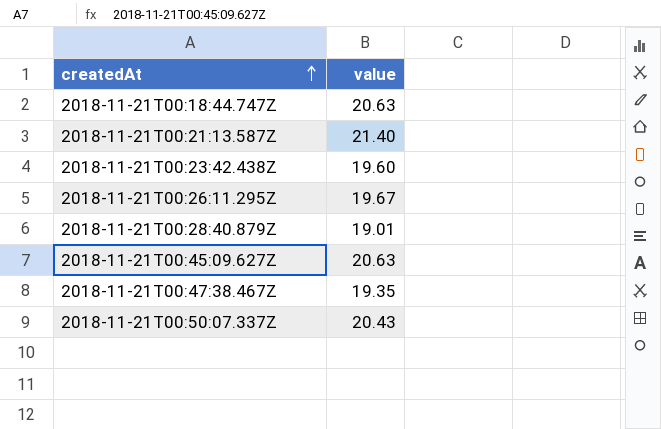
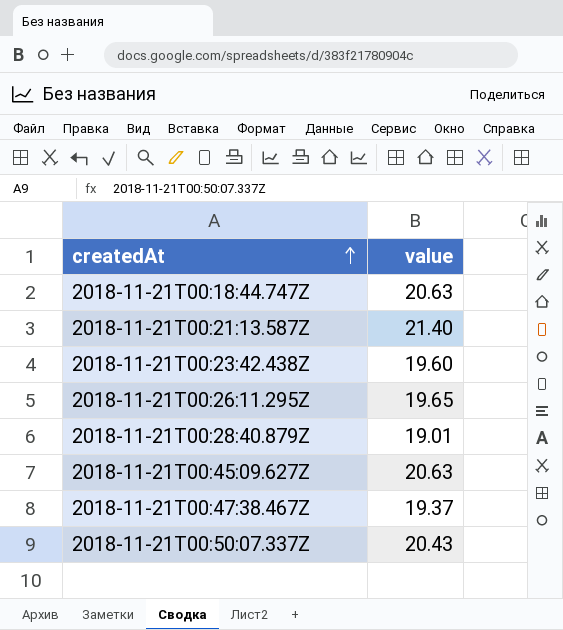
2018-11-21T00:26:11.295Z | value: 19.67 -> 19.65
2018-11-21T00:47:38.467Z | value: 19.35 -> 19.37

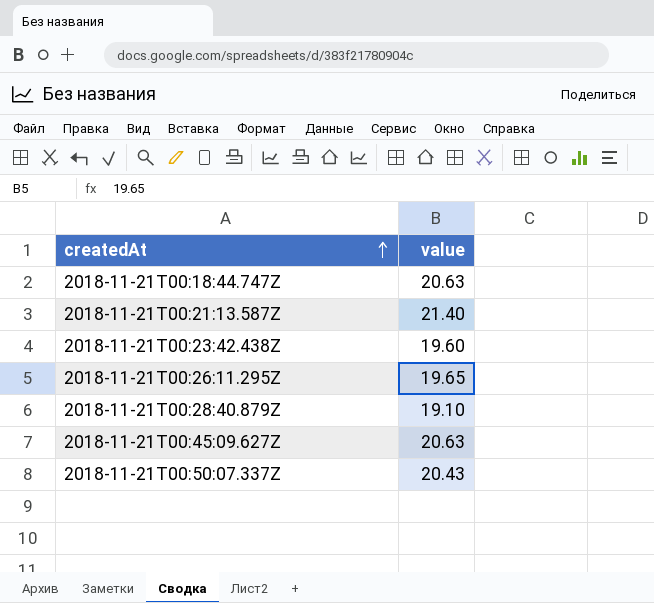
row 2018-11-21T00:47:38.467Z: 19.37 -> none
2018-11-21T00:28:40.879Z | value: 19.01 -> 19.10

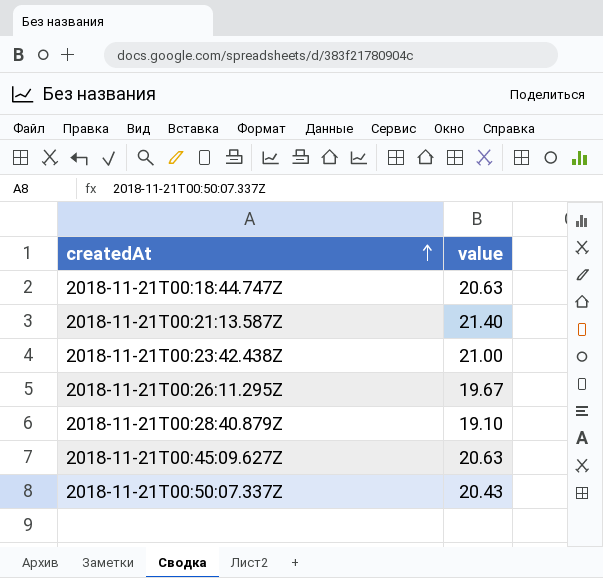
2018-11-21T00:23:42.438Z | value: 19.60 -> 21.00
2018-11-21T00:26:11.295Z | value: 19.65 -> 19.67

